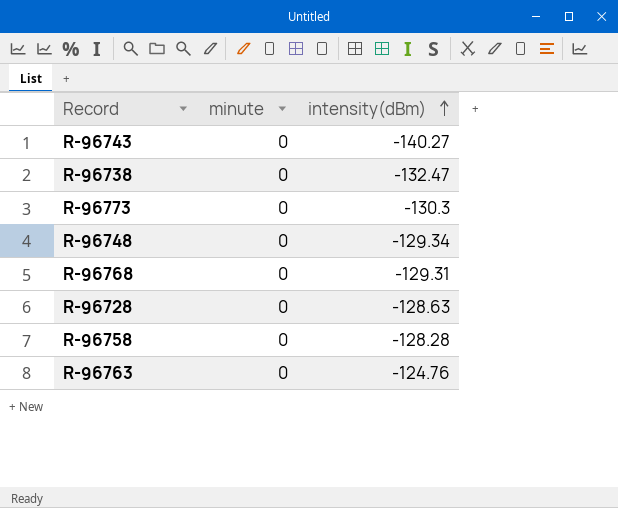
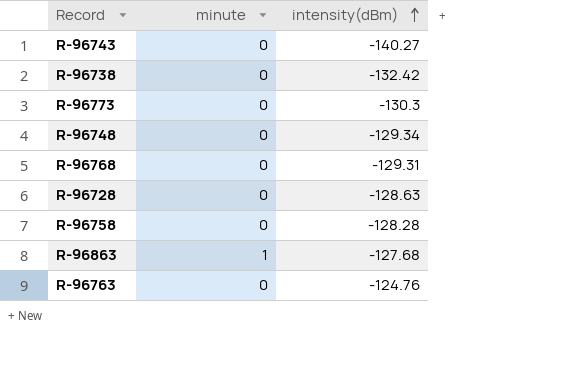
R-96738 | intensity(dBm): -132.47 -> -132.42
row R-96863: none -> 1 | -127.68

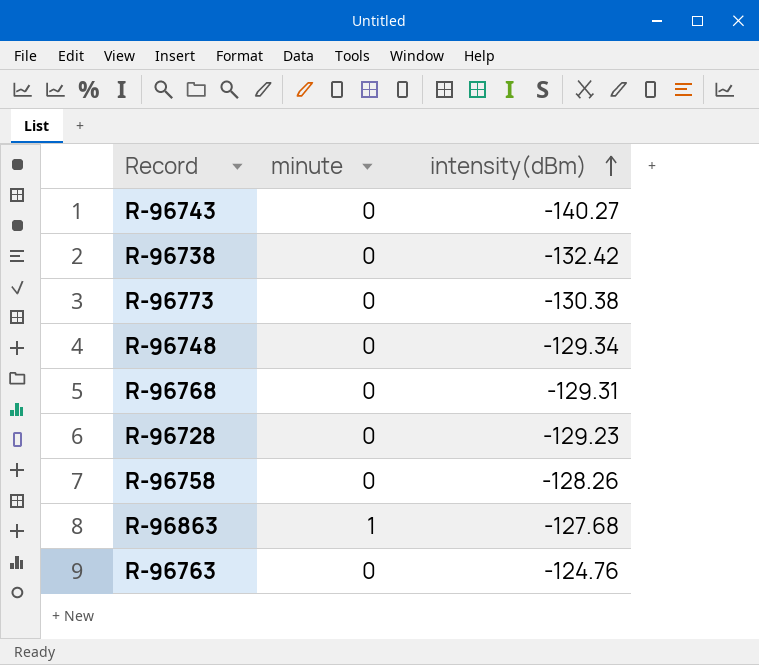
R-96773 | intensity(dBm): -130.3 -> -130.38
R-96728 | intensity(dBm): -128.63 -> -129.23
R-96758 | intensity(dBm): -128.28 -> -128.26

